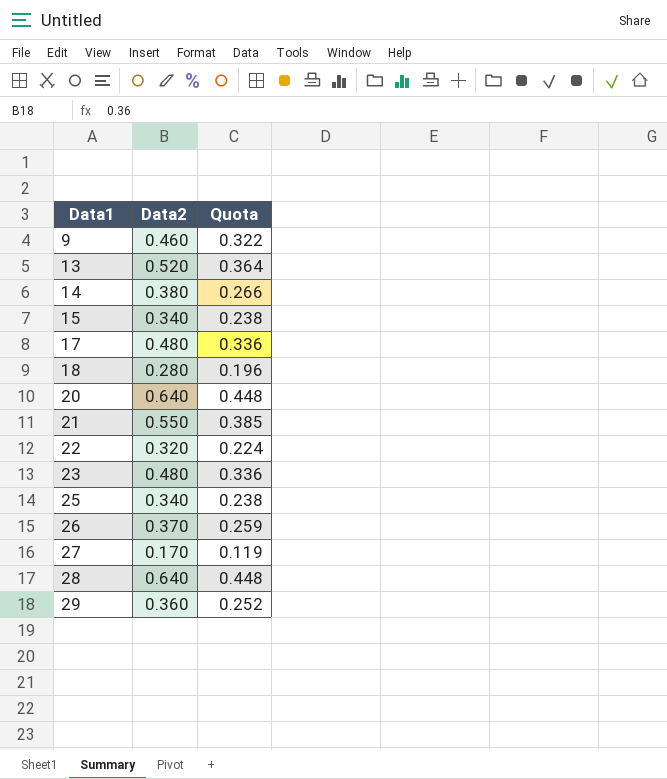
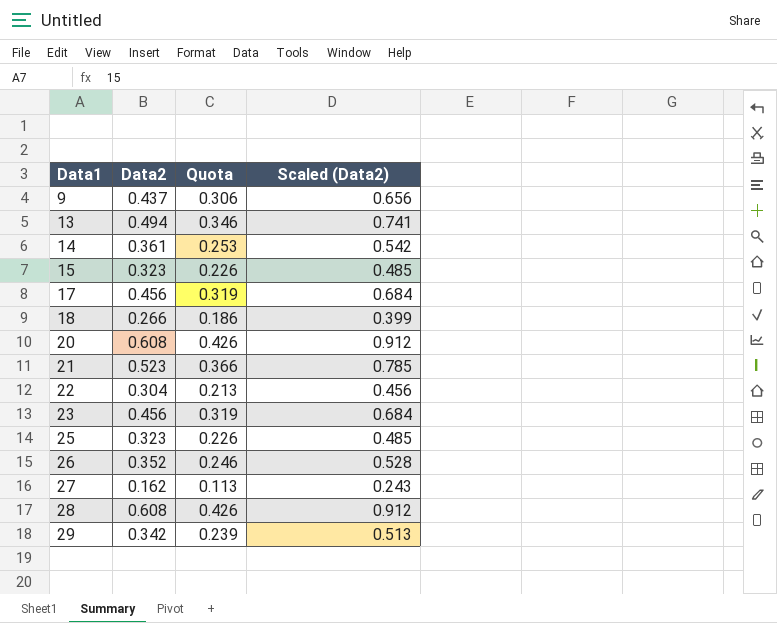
column Scaled (Data2) | formula: none -> [Data2] * 1.5
9 | Data2: 0.460 -> 0.437
9 | Quota: 0.322 -> 0.306
13 | Data2: 0.520 -> 0.494
13 | Quota: 0.364 -> 0.346
14 | Data2: 0.380 -> 0.361
14 | Quota: 0.266 -> 0.253
15 | Data2: 0.340 -> 0.323
15 | Quota: 0.238 -> 0.226
17 | Data2: 0.480 -> 0.456
17 | Quota: 0.336 -> 0.319
18 | Data2: 0.280 -> 0.266
18 | Quota: 0.196 -> 0.186
20 | Data2: 0.640 -> 0.608
20 | Quota: 0.448 -> 0.426
21 | Data2: 0.550 -> 0.523
21 | Quota: 0.385 -> 0.366
22 | Data2: 0.320 -> 0.304
22 | Quota: 0.224 -> 0.213
23 | Data2: 0.480 -> 0.456
23 | Quota: 0.336 -> 0.319
25 | Data2: 0.340 -> 0.323
25 | Quota: 0.238 -> 0.226
26 | Data2: 0.370 -> 0.352
26 | Quota: 0.259 -> 0.246
27 | Data2: 0.170 -> 0.162
27 | Quota: 0.119 -> 0.113
28 | Data2: 0.640 -> 0.608
28 | Quota: 0.448 -> 0.426
29 | Data2: 0.360 -> 0.342
29 | Quota: 0.252 -> 0.239

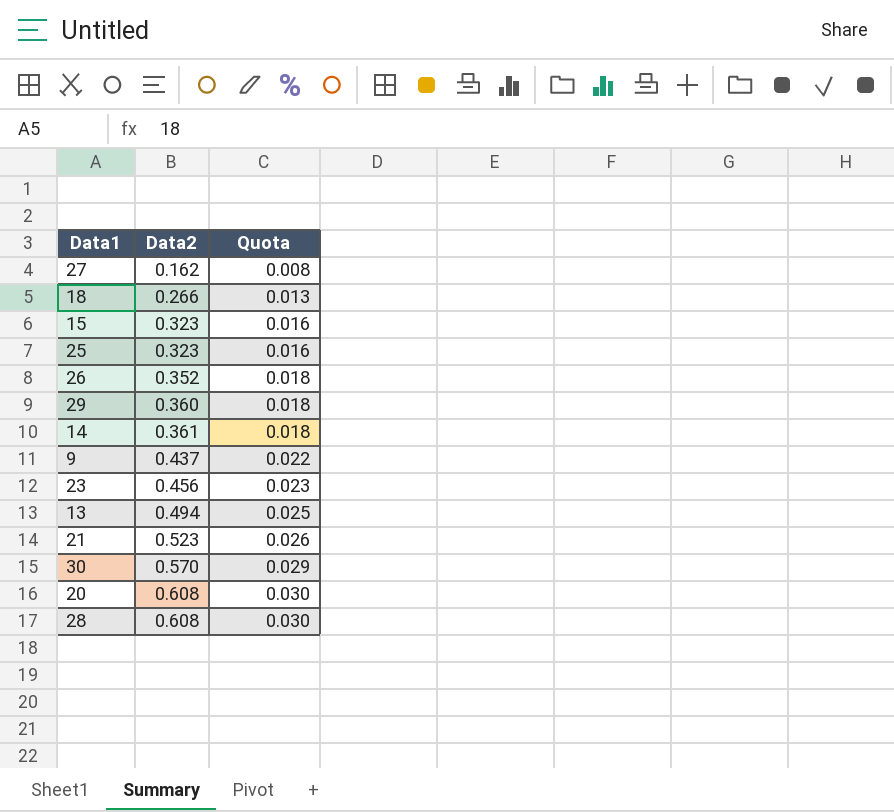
row order: Data1 ascending -> Data2 ascending
column Scaled (Data2) | formula: [Data2] * 1.5 -> none
column Quota | formula: [Data2] * 0.7 -> [Data2] * 0.05
row 17: 0.456 | 0.319 | 0.684 -> none
row 22: 0.304 | 0.213 | 0.456 -> none
29 | Data2: 0.342 -> 0.360
row 30: none -> 0.570 | 0.029

